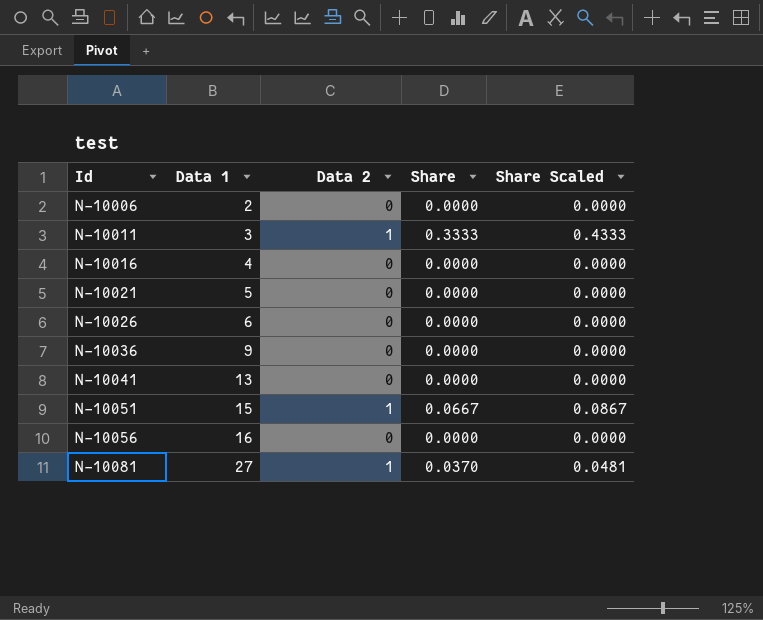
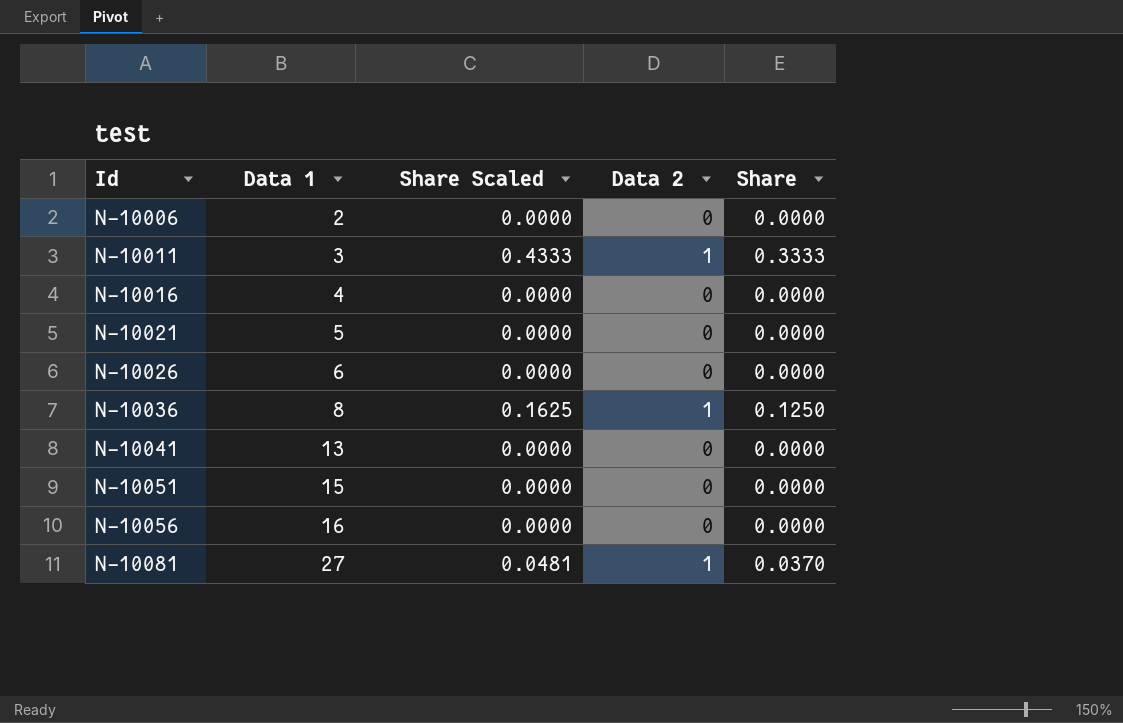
column Share Scaled | position: 5 -> 3
N-10036 | Data 1: 9 -> 8
N-10036 | Share Scaled: 0.0000 -> 0.1625
N-10036 | Data 2: 0 -> 1
N-10036 | Share: 0.0000 -> 0.1250
N-10051 | Share Scaled: 0.0867 -> 0.0000
N-10051 | Data 2: 1 -> 0
N-10051 | Share: 0.0667 -> 0.0000

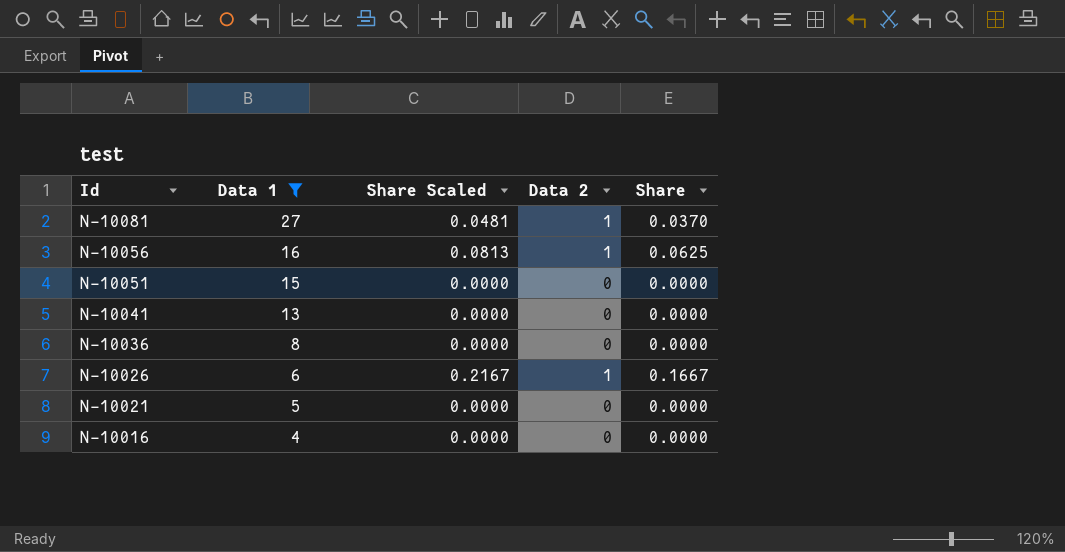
filter: none -> Data 1 >= 4
row order: Id ascending -> Id descending
N-10056 | Share Scaled: 0.0000 -> 0.0813
N-10056 | Data 2: 0 -> 1
N-10056 | Share: 0.0000 -> 0.0625
N-10036 | Share Scaled: 0.1625 -> 0.0000
N-10036 | Data 2: 1 -> 0
N-10036 | Share: 0.1250 -> 0.0000
N-10026 | Share Scaled: 0.0000 -> 0.2167
N-10026 | Data 2: 0 -> 1
N-10026 | Share: 0.0000 -> 0.1667

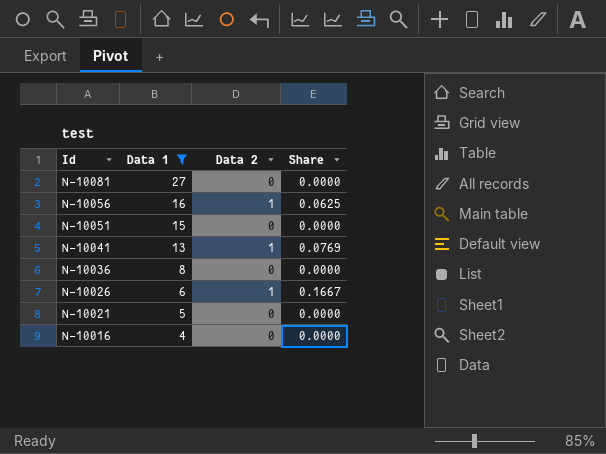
column Share Scaled | formula: [Share] * 1.3 -> none
N-10081 | Data 2: 1 -> 0
N-10081 | Share: 0.0370 -> 0.0000
N-10041 | Data 2: 0 -> 1
N-10041 | Share: 0.0000 -> 0.0769

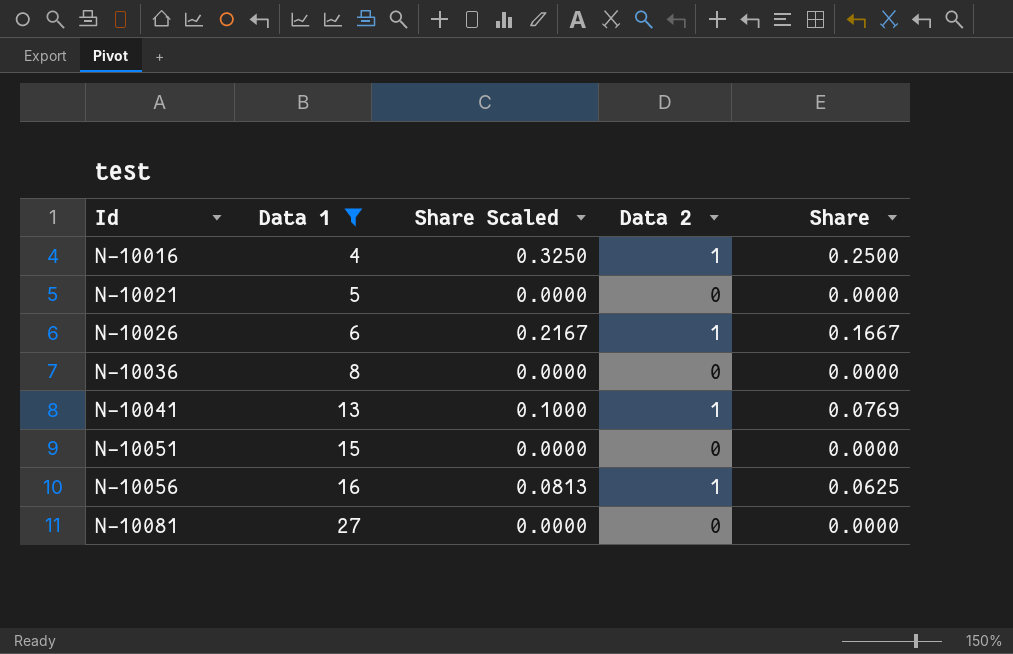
row order: Id descending -> Id ascending
column Share Scaled | formula: none -> [Share] * 1.3
N-10016 | Data 2: 0 -> 1
N-10016 | Share: 0.0000 -> 0.2500

